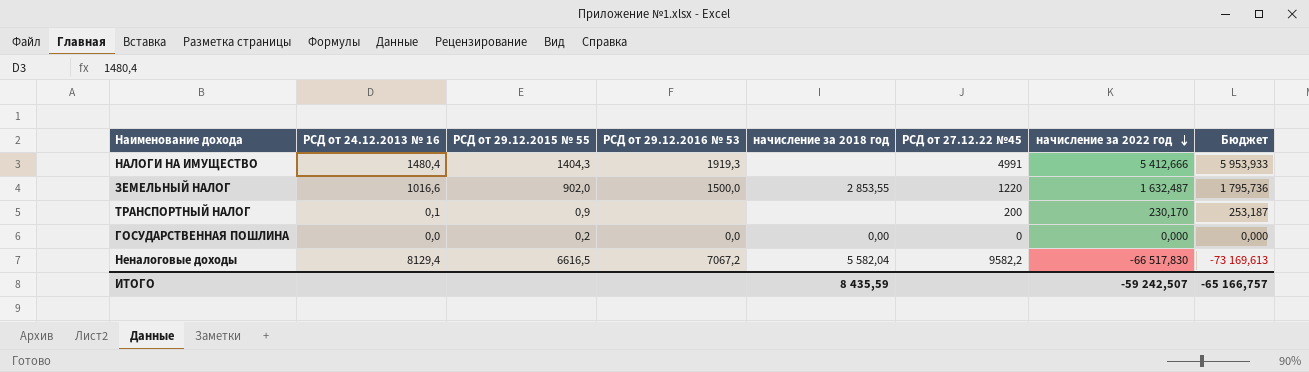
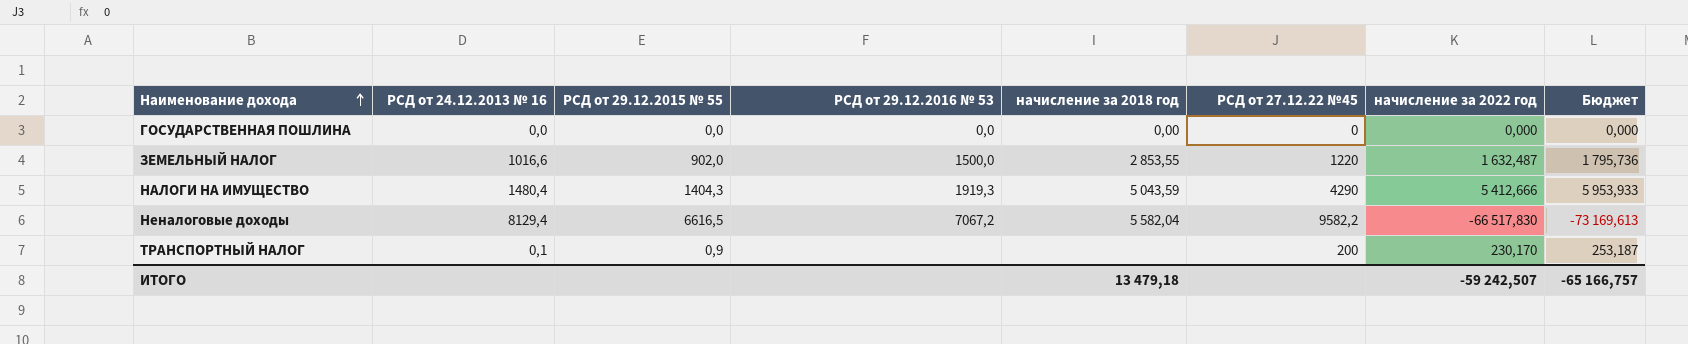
row order: начисление за 2022 год descending -> Наименование дохода ascending
ГОСУДАРСТВЕННАЯ ПОШЛИНА | РСД от 29.12.2015 № 55: 0,2 -> 0,0
НАЛОГИ НА ИМУЩЕСТВО | начисление за 2018 год: none -> 5 043,59
НАЛОГИ НА ИМУЩЕСТВО | РСД от 27.12.22 №45: 4991 -> 4290
ИТОГО | начисление за 2018 год: 8 435,59 -> 13 479,18

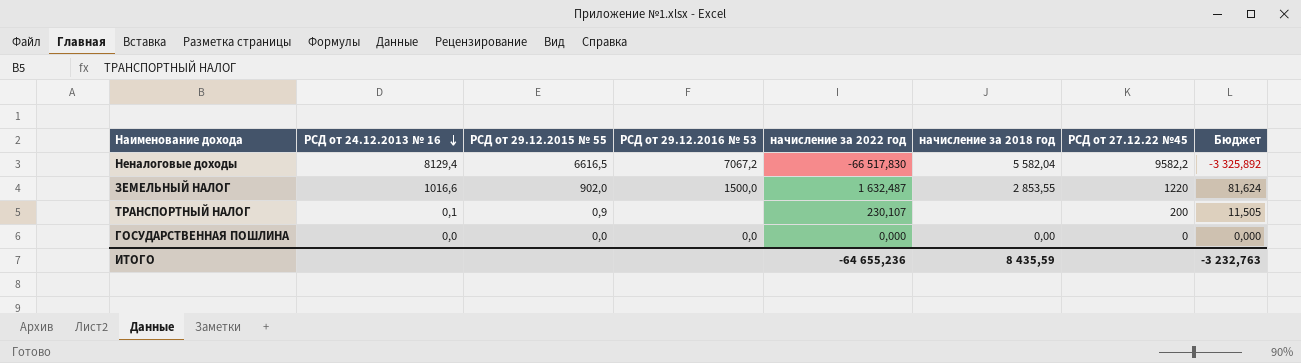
row order: Наименование дохода ascending -> РСД от 24.12.2013 № 16 descending
column начисление за 2022 год | position: 7 -> 5
column Бюджет | formula: [начисление за 2022 год] * 1,1 -> [начисление за 2022 год] * 0,05
row НАЛОГИ НА ИМУЩЕСТВО: 1480,4 | 1404,3 | 1919,3 | 5 043,59 | 4290 | 5 412,666 | 5 953,933 -> none
ТРАНСПОРТНЫЙ НАЛОГ | начисление за 2022 год: 230,170 -> 230,107
ИТОГО | начисление за 2022 год: -59 242,507 -> -64 655,236
ИТОГО | начисление за 2018 год: 13 479,18 -> 8 435,59
ИТОГО | Бюджет: -65 166,757 -> -3 232,763

